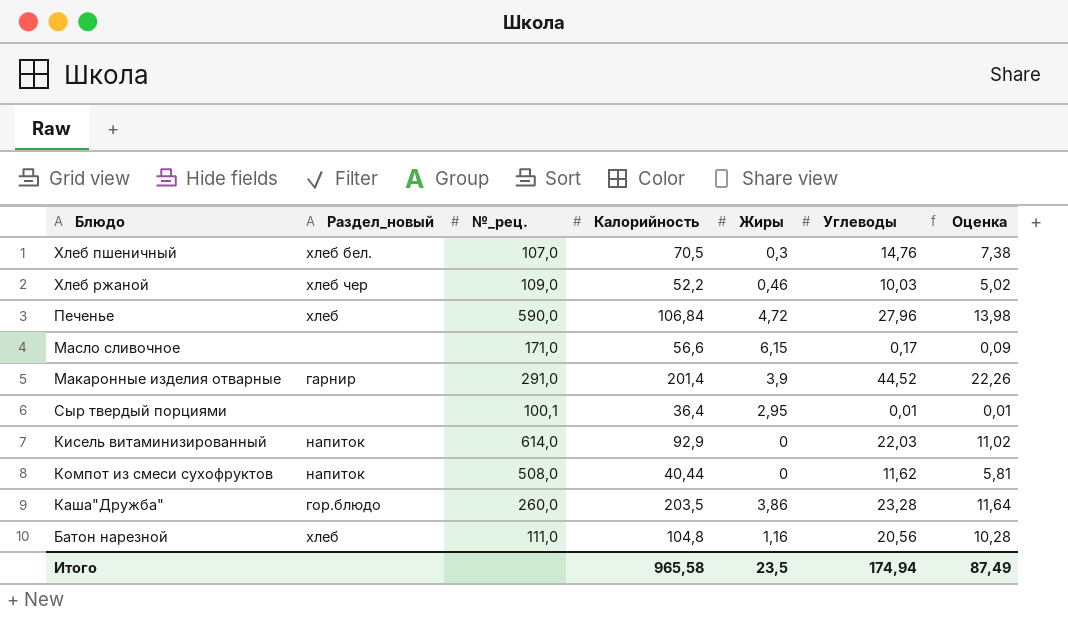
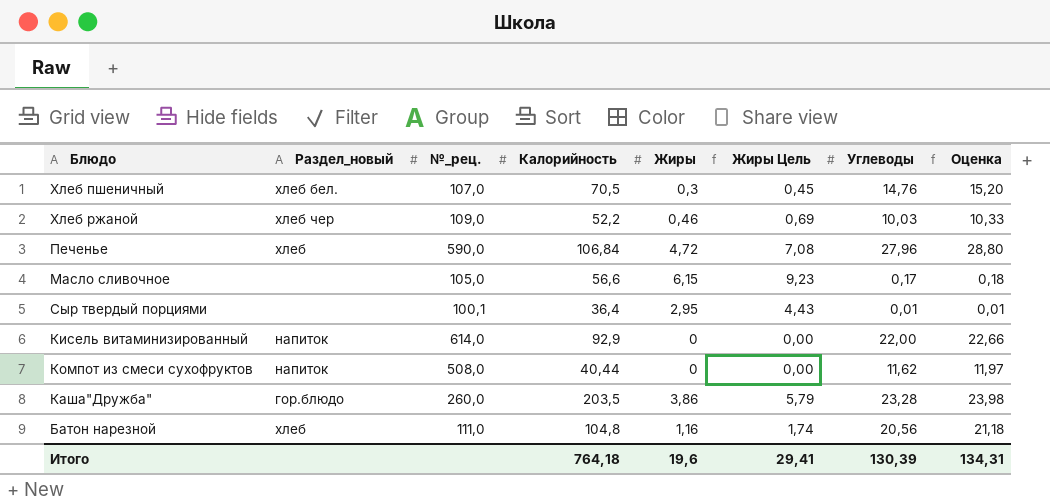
column Жиры Цель | formula: none -> [Жиры] * 1,5
column Оценка | formula: [Углеводы] * 0,5 -> [Углеводы] * 1,03
row Макаронные изделия отварные: гарнир | 291,0 | 201,4 | 3,9 | 44,52 | 22,26 -> none
Масло сливочное | №_рец.: 171,0 -> 105,0
Кисель витаминизированный | Углеводы: 22,03 -> 22,00
Итого | Калорийность: 965,58 -> 764,18
Итого | Жиры: 23,5 -> 19,6
Итого | Углеводы: 174,94 -> 130,39
Итого | Оценка: 87,49 -> 134,31

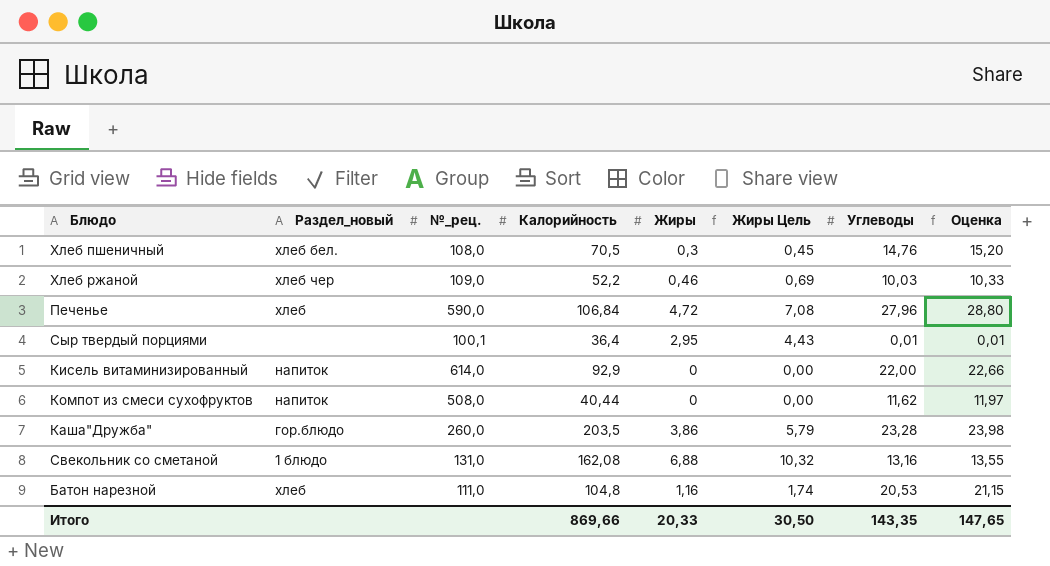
row Масло сливочное: none | 105,0 | 56,6 | 6,15 | 9,23 | 0,17 | 0,18 -> none
Хлеб пшеничный | №_рец.: 107,0 -> 108,0
row Свекольник со сметаной: none -> 1 блюдо | 131,0 | 162,08 | 6,88 | 10,32 | 13,16 | 13,55
Батон нарезной | Углеводы: 20,56 -> 20,53
Батон нарезной | Оценка: 21,18 -> 21,15
Итого | Калорийность: 764,18 -> 869,66
Итого | Жиры: 19,6 -> 20,33
Итого | Жиры Цель: 29,41 -> 30,50
Итого | Углеводы: 130,39 -> 143,35
Итого | Оценка: 134,31 -> 147,65

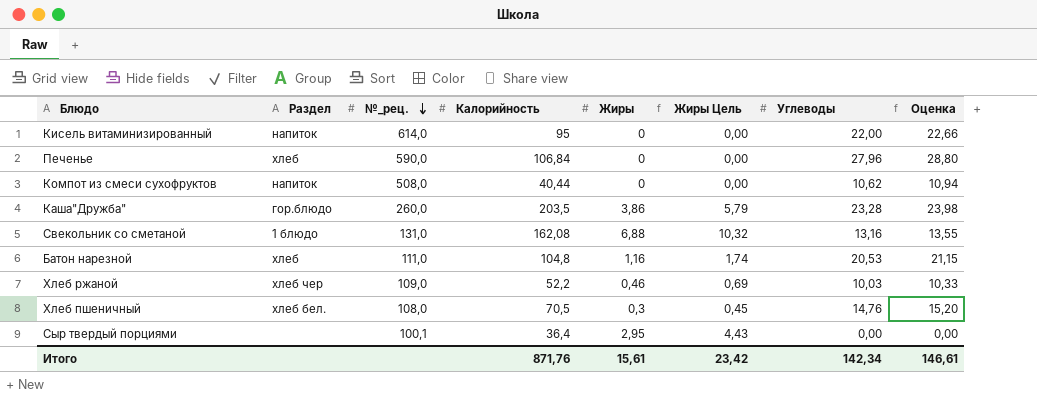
row order: none -> №_рец. descending
column name: Раздел_новый -> Раздел
Кисель витаминизированный | Калорийность: 92,9 -> 95
Печенье | Жиры: 4,72 -> 0
Печенье | Жиры Цель: 7,08 -> 0,00
Компот из смеси сухофруктов | Углеводы: 11,62 -> 10,62
Компот из смеси сухофруктов | Оценка: 11,97 -> 10,94
Сыр твердый порциями | Углеводы: 0,01 -> 0,00
Сыр твердый порциями | Оценка: 0,01 -> 0,00
Итого | Калорийность: 869,66 -> 871,76
Итого | Жиры: 20,33 -> 15,61
Итого | Жиры Цель: 30,50 -> 23,42
Итого | Углеводы: 143,35 -> 142,34
Итого | Оценка: 147,65 -> 146,61

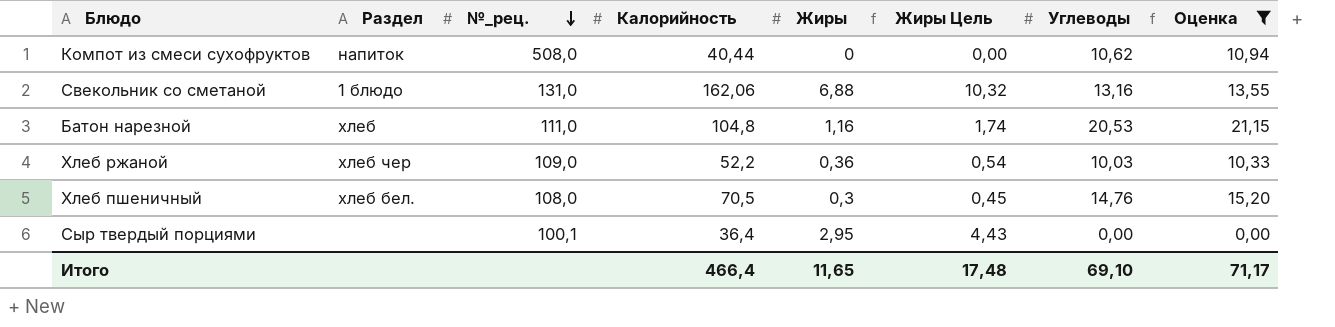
filter: none -> Оценка <= 21,15
Свекольник со сметаной | Калорийность: 162,08 -> 162,06
Хлеб ржаной | Жиры: 0,46 -> 0,36
Хлеб ржаной | Жиры Цель: 0,69 -> 0,54
Итого | Калорийность: 871,76 -> 466,4
Итого | Жиры: 15,61 -> 11,65
Итого | Жиры Цель: 23,42 -> 17,48
Итого | Углеводы: 142,34 -> 69,10
Итого | Оценка: 146,61 -> 71,17

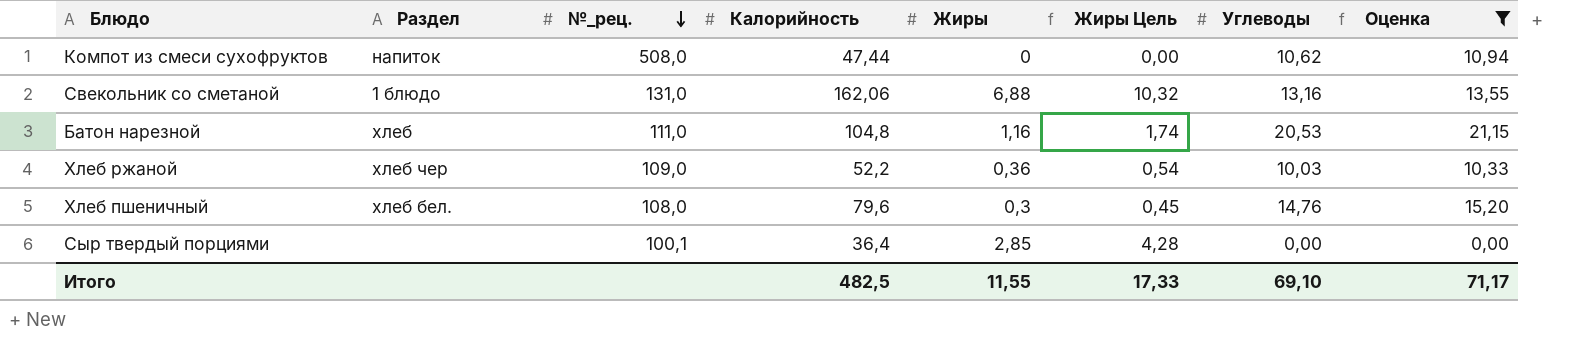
Компот из смеси сухофруктов | Калорийность: 40,44 -> 47,44
Хлеб пшеничный | Калорийность: 70,5 -> 79,6
Сыр твердый порциями | Жиры: 2,95 -> 2,85
Сыр твердый порциями | Жиры Цель: 4,43 -> 4,28
Итого | Калорийность: 466,4 -> 482,5
Итого | Жиры: 11,65 -> 11,55
Итого | Жиры Цель: 17,48 -> 17,33

